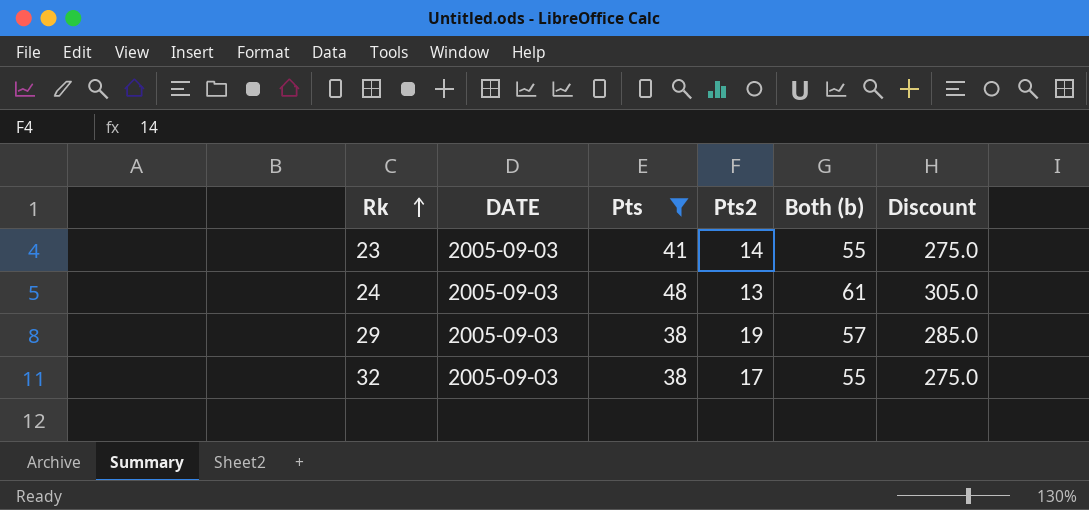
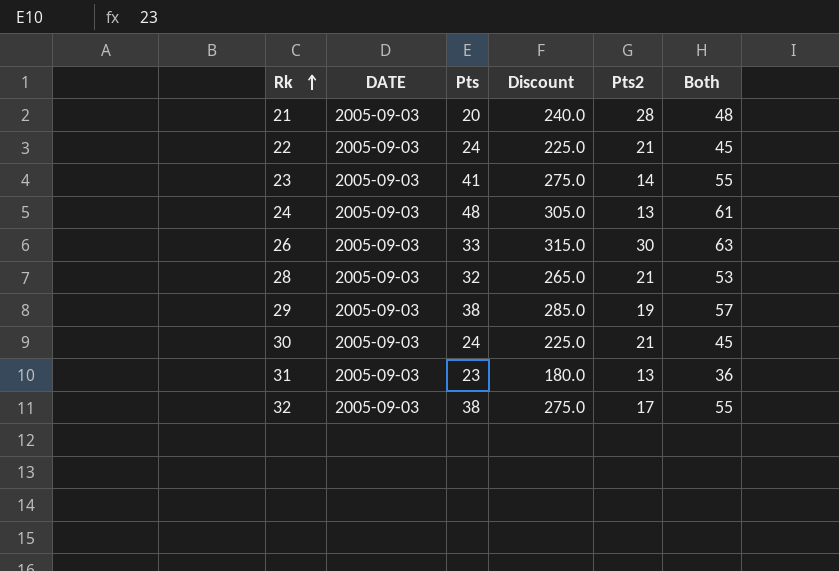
filter: Pts >= 38 -> none
column Discount | position: 6 -> 4
column name: Both (b) -> Both

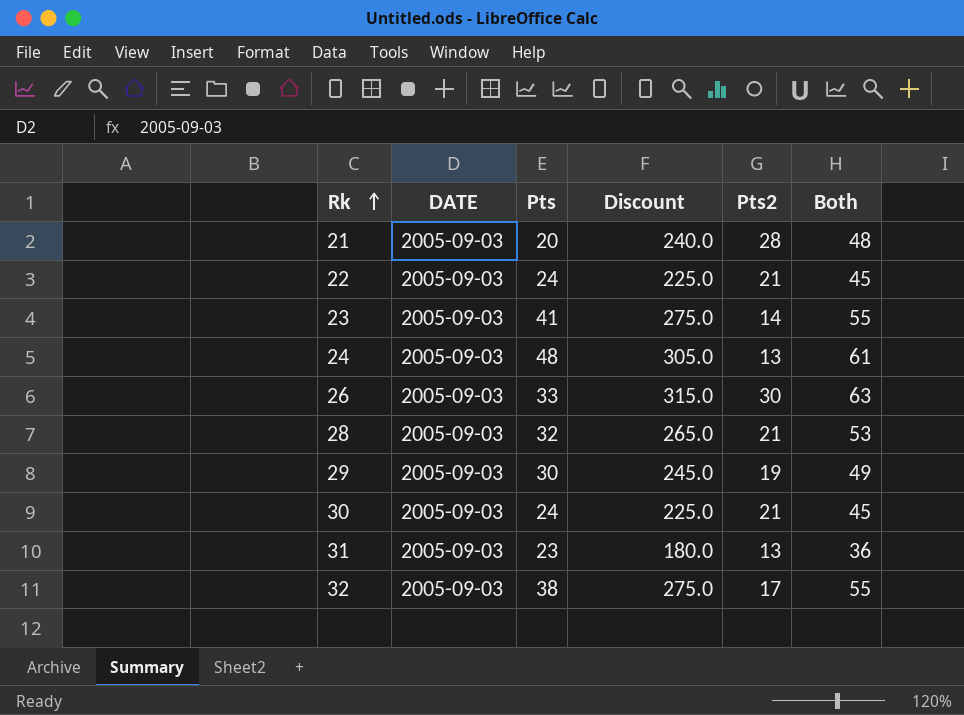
29 | Pts: 38 -> 30
29 | Discount: 285.0 -> 245.0
29 | Both: 57 -> 49

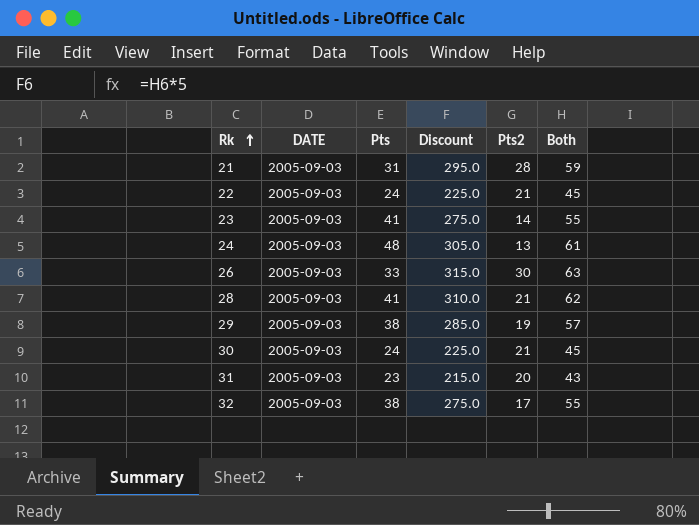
21 | Pts: 20 -> 31
21 | Discount: 240.0 -> 295.0
21 | Both: 48 -> 59
28 | Pts: 32 -> 41
28 | Discount: 265.0 -> 310.0
28 | Both: 53 -> 62
29 | Pts: 30 -> 38
29 | Discount: 245.0 -> 285.0
29 | Both: 49 -> 57
31 | Discount: 180.0 -> 215.0
31 | Pts2: 13 -> 20
31 | Both: 36 -> 43

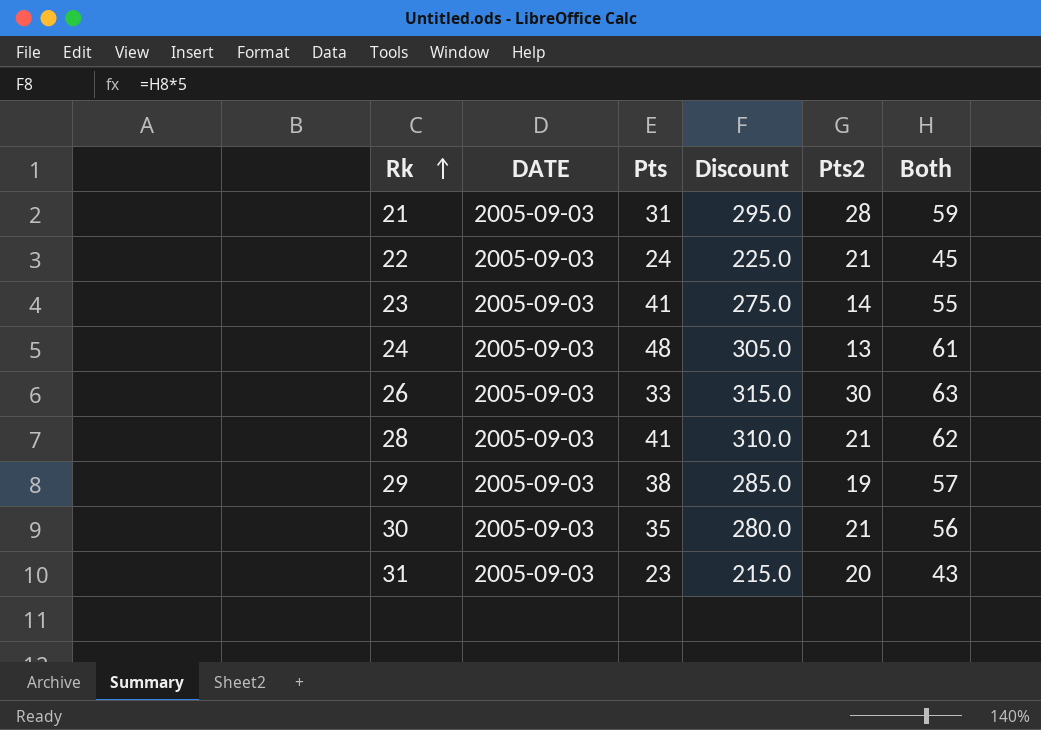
row 32: 2005-09-03 | 38 | 275.0 | 17 | 55 -> none
30 | Pts: 24 -> 35
30 | Discount: 225.0 -> 280.0
30 | Both: 45 -> 56

